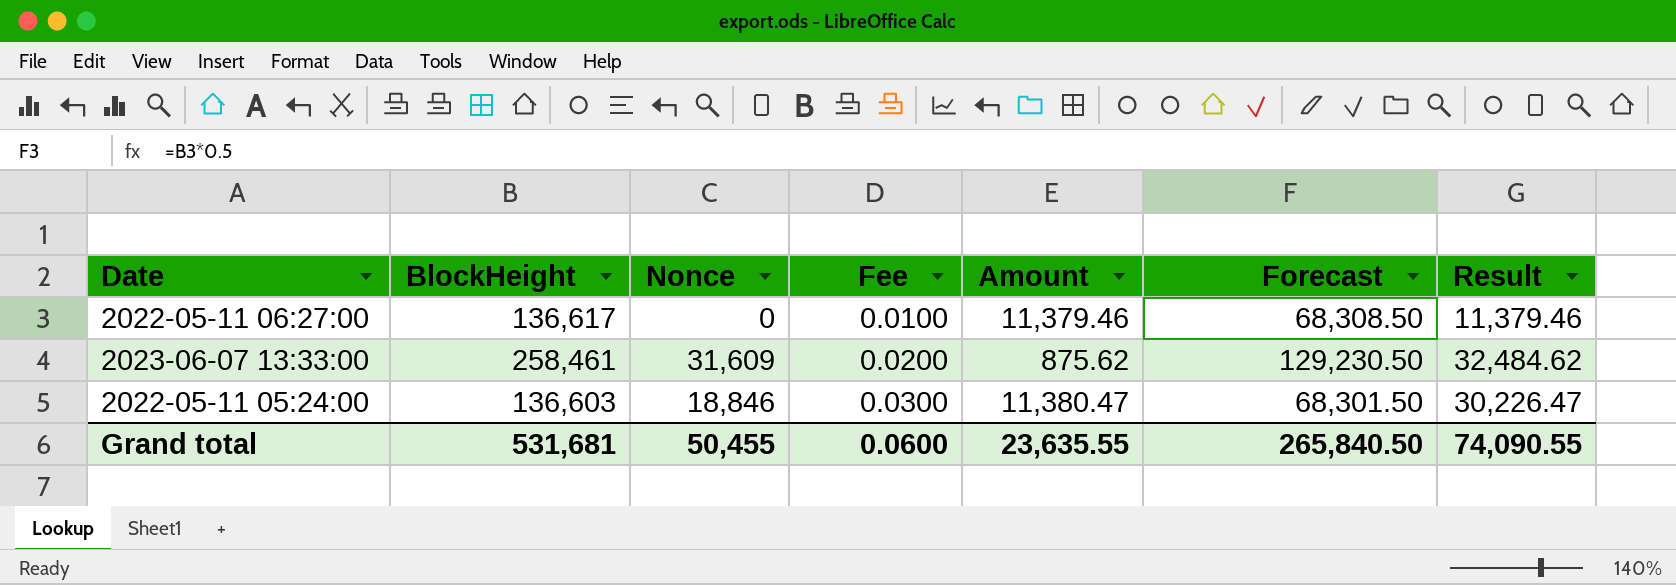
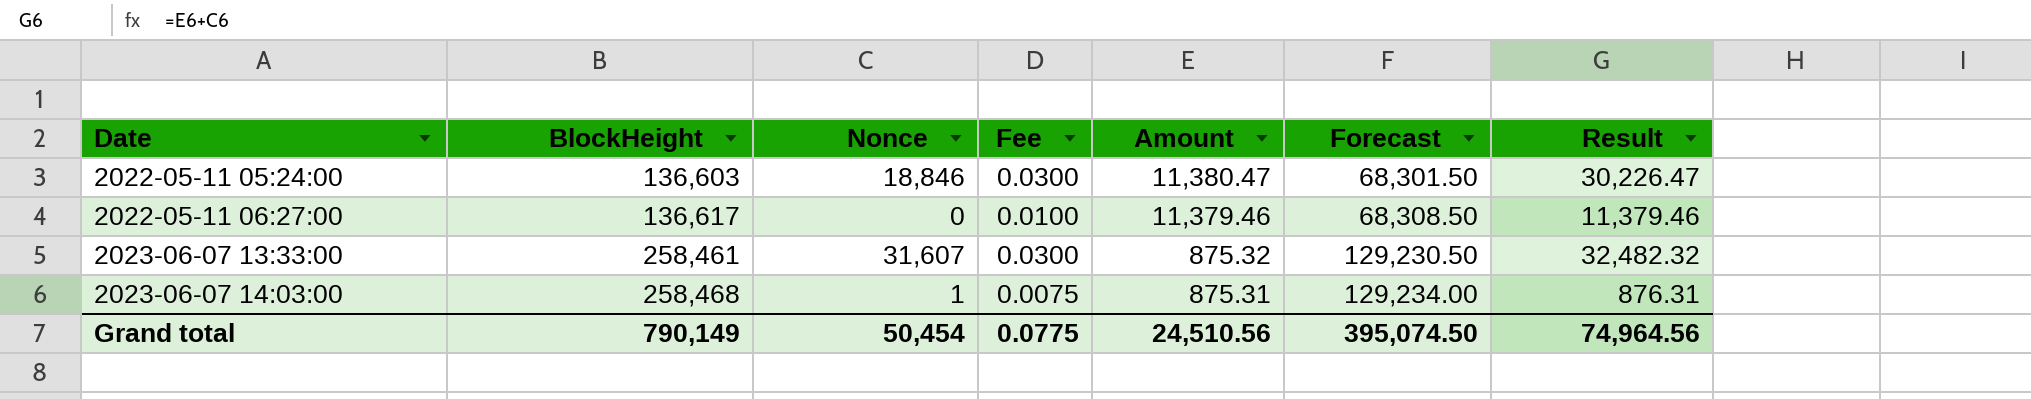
row order: Fee ascending -> Date ascending
2023-06-07 13:33:00 | Nonce: 31,609 -> 31,607
2023-06-07 13:33:00 | Fee: 0.0200 -> 0.0300
2023-06-07 13:33:00 | Amount: 875.62 -> 875.32
2023-06-07 13:33:00 | Result: 32,484.62 -> 32,482.32
row 2023-06-07 14:03:00: none -> 258,468 | 1 | 0.0075 | 875.31 | 129,234.00 | 876.31
Grand total | BlockHeight: 531,681 -> 790,149
Grand total | Nonce: 50,455 -> 50,454
Grand total | Fee: 0.0600 -> 0.0775
Grand total | Amount: 23,635.55 -> 24,510.56
Grand total | Forecast: 265,840.50 -> 395,074.50
Grand total | Result: 74,090.55 -> 74,964.56

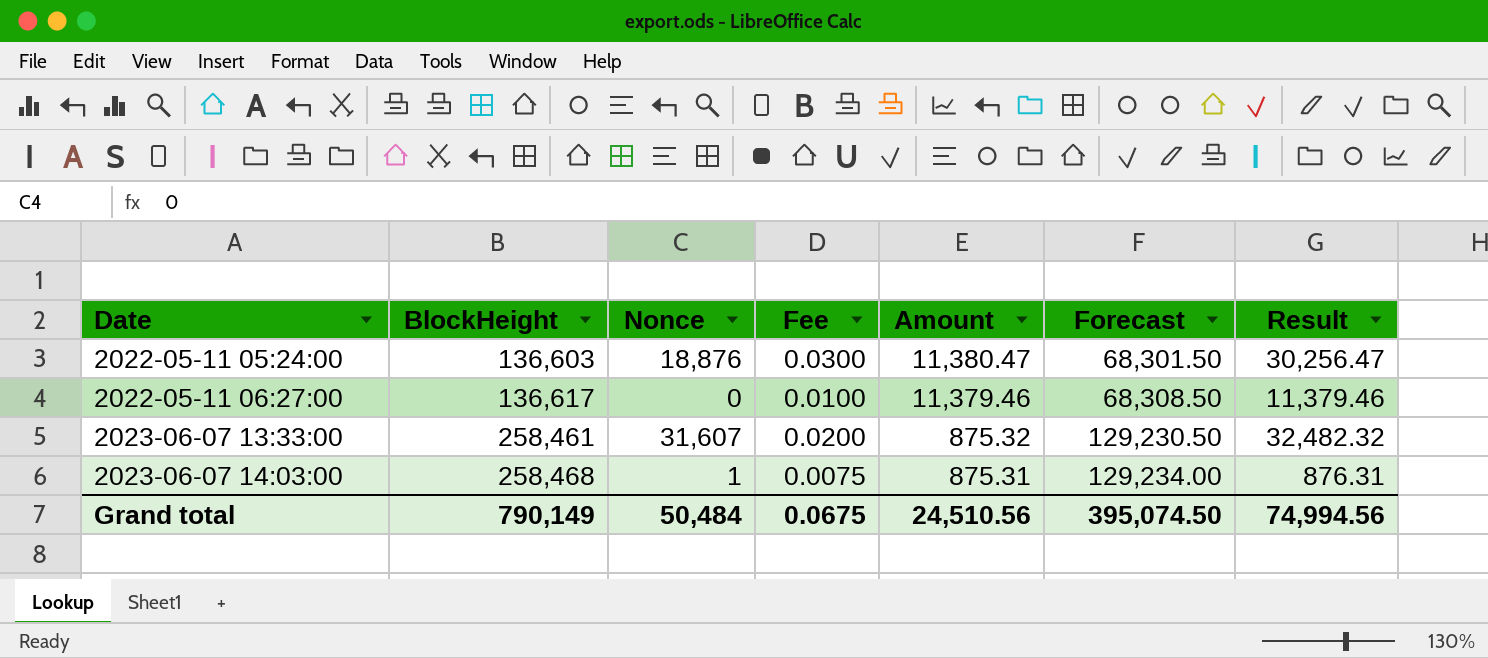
2022-05-11 05:24:00 | Nonce: 18,846 -> 18,876
2022-05-11 05:24:00 | Result: 30,226.47 -> 30,256.47
2023-06-07 13:33:00 | Fee: 0.0300 -> 0.0200
Grand total | Nonce: 50,454 -> 50,484
Grand total | Fee: 0.0775 -> 0.0675
Grand total | Result: 74,964.56 -> 74,994.56

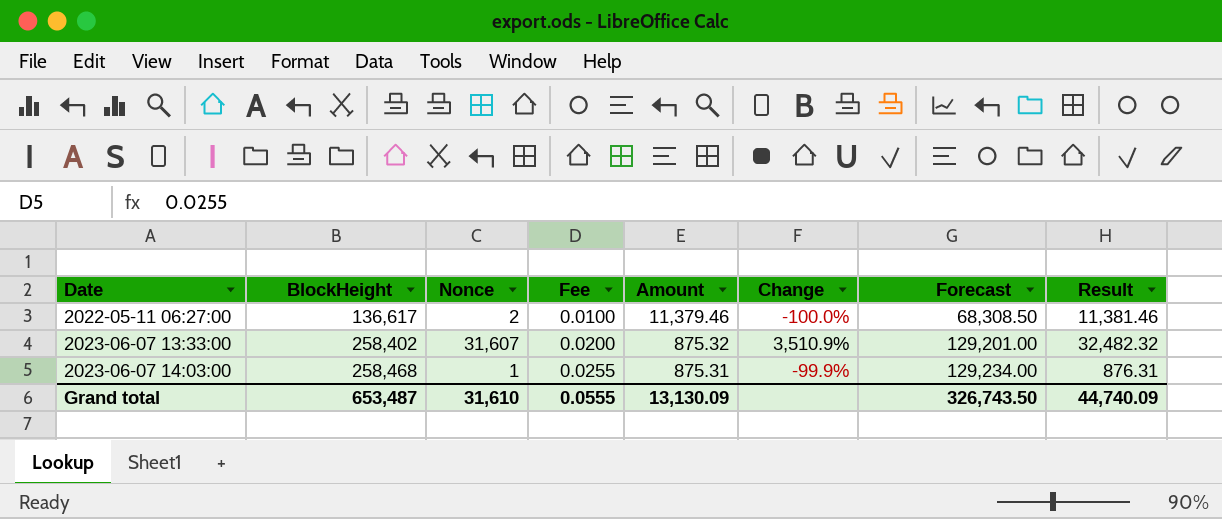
column Change | formula: none -> ([Nonce] - [Amount]) / [Amount]
row 2022-05-11 05:24:00: 136,603 | 18,876 | 0.0300 | 11,380.47 | 68,301.50 | 30,256.47 -> none
2022-05-11 06:27:00 | Nonce: 0 -> 2
2022-05-11 06:27:00 | Result: 11,379.46 -> 11,381.46
2023-06-07 13:33:00 | BlockHeight: 258,461 -> 258,402
2023-06-07 13:33:00 | Forecast: 129,230.50 -> 129,201.00
2023-06-07 14:03:00 | Fee: 0.0075 -> 0.0255
Grand total | BlockHeight: 790,149 -> 653,487
Grand total | Nonce: 50,484 -> 31,610
Grand total | Fee: 0.0675 -> 0.0555
Grand total | Amount: 24,510.56 -> 13,130.09
Grand total | Forecast: 395,074.50 -> 326,743.50
Grand total | Result: 74,994.56 -> 44,740.09

